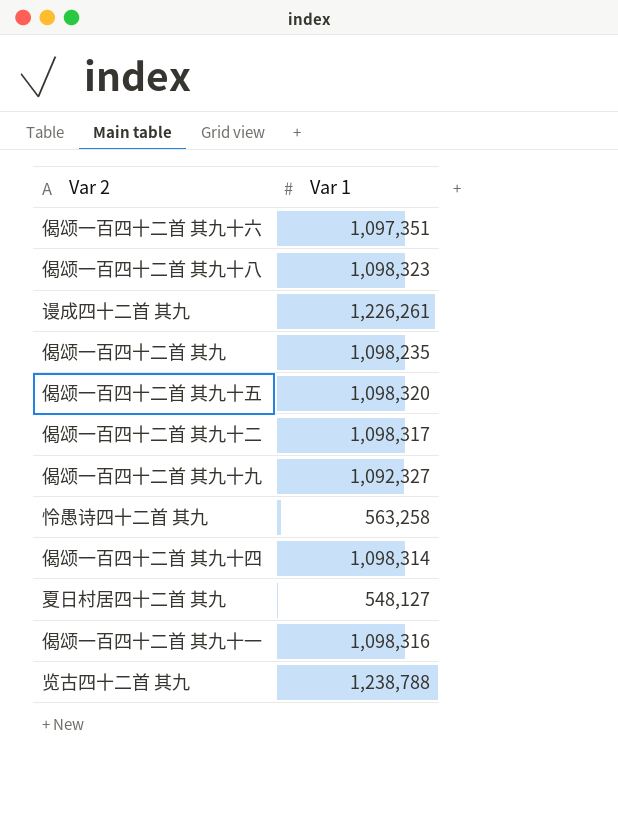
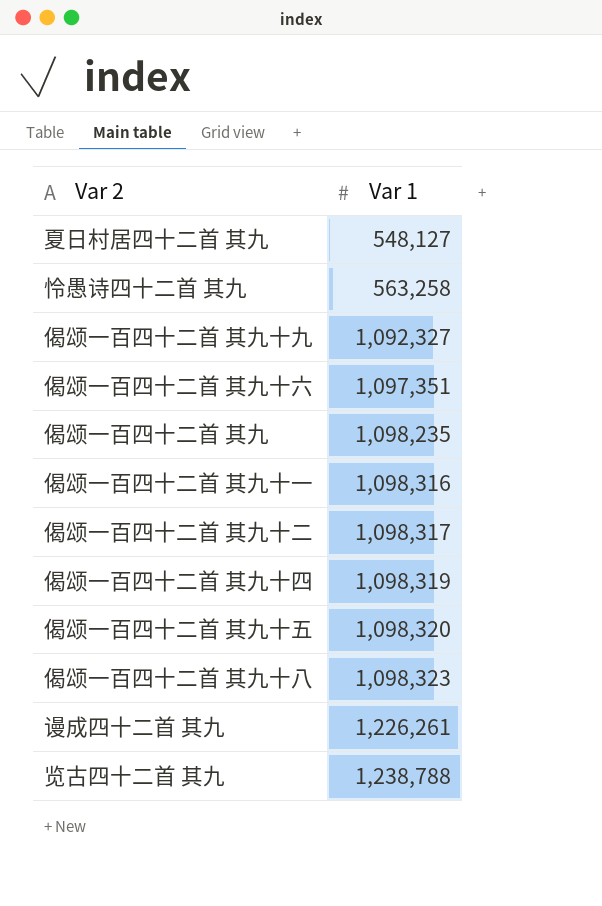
row order: none -> Var 1 ascending
偈颂一百四十二首 其九十四 | Var 1: 1,098,314 -> 1,098,319

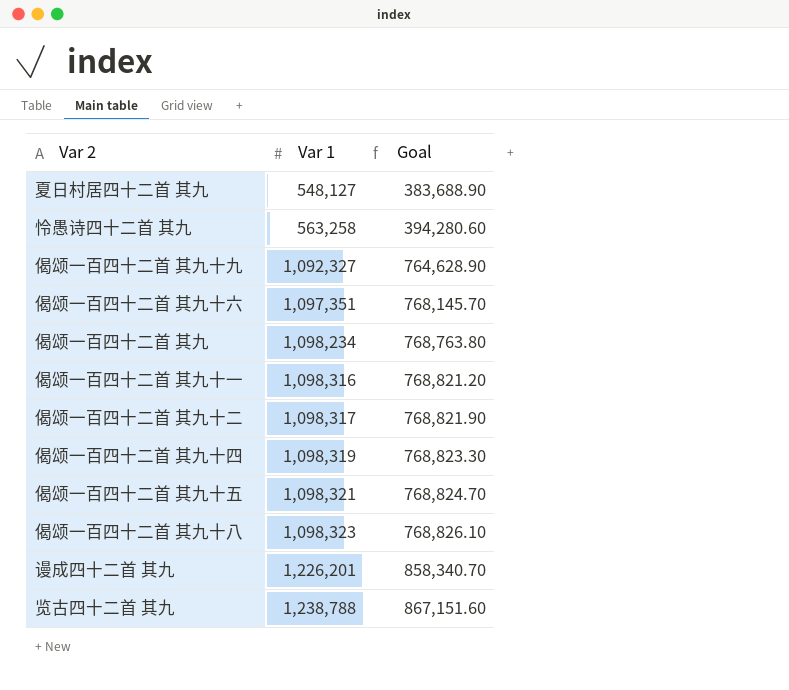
column Goal | formula: none -> [Var 1] * 0.7
偈颂一百四十二首 其九 | Var 1: 1,098,235 -> 1,098,234
偈颂一百四十二首 其九十五 | Var 1: 1,098,320 -> 1,098,321
谩成四十二首 其九 | Var 1: 1,226,261 -> 1,226,201

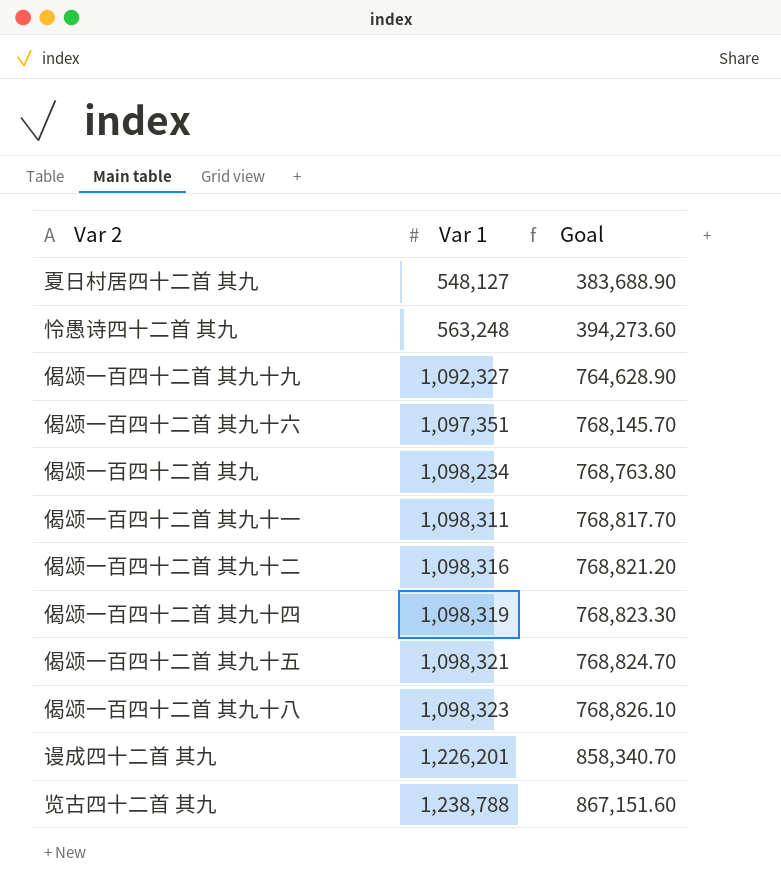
怜愚诗四十二首 其九 | Var 1: 563,258 -> 563,248
怜愚诗四十二首 其九 | Goal: 394,280.60 -> 394,273.60
偈颂一百四十二首 其九十一 | Var 1: 1,098,316 -> 1,098,311
偈颂一百四十二首 其九十一 | Goal: 768,821.20 -> 768,817.70
偈颂一百四十二首 其九十二 | Var 1: 1,098,317 -> 1,098,316
偈颂一百四十二首 其九十二 | Goal: 768,821.90 -> 768,821.20

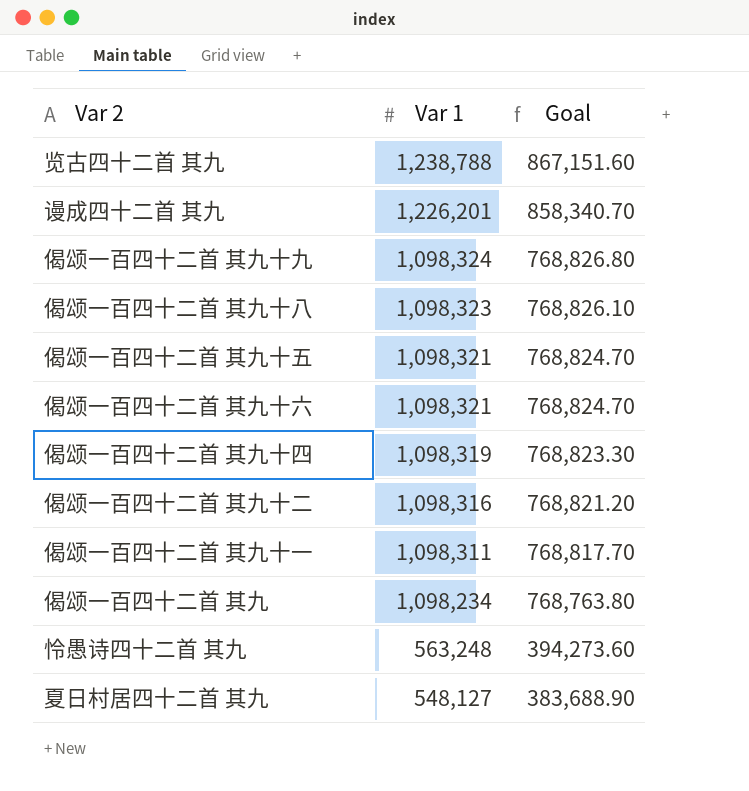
row order: Var 1 ascending -> Var 1 descending
偈颂一百四十二首 其九十九 | Var 1: 1,092,327 -> 1,098,324
偈颂一百四十二首 其九十九 | Goal: 764,628.90 -> 768,826.80
偈颂一百四十二首 其九十六 | Var 1: 1,097,351 -> 1,098,321
偈颂一百四十二首 其九十六 | Goal: 768,145.70 -> 768,824.70

